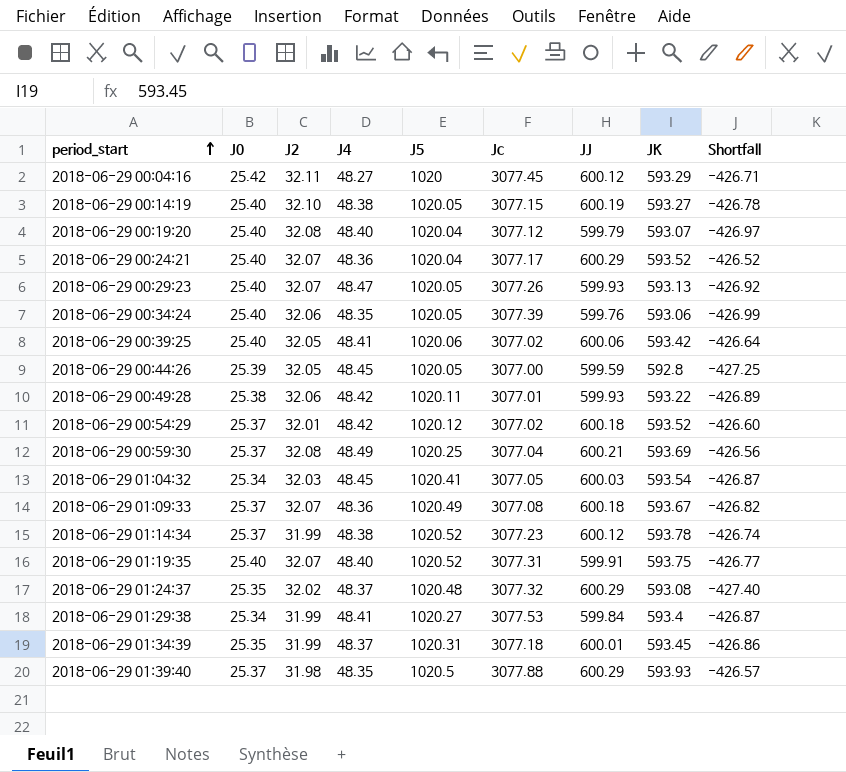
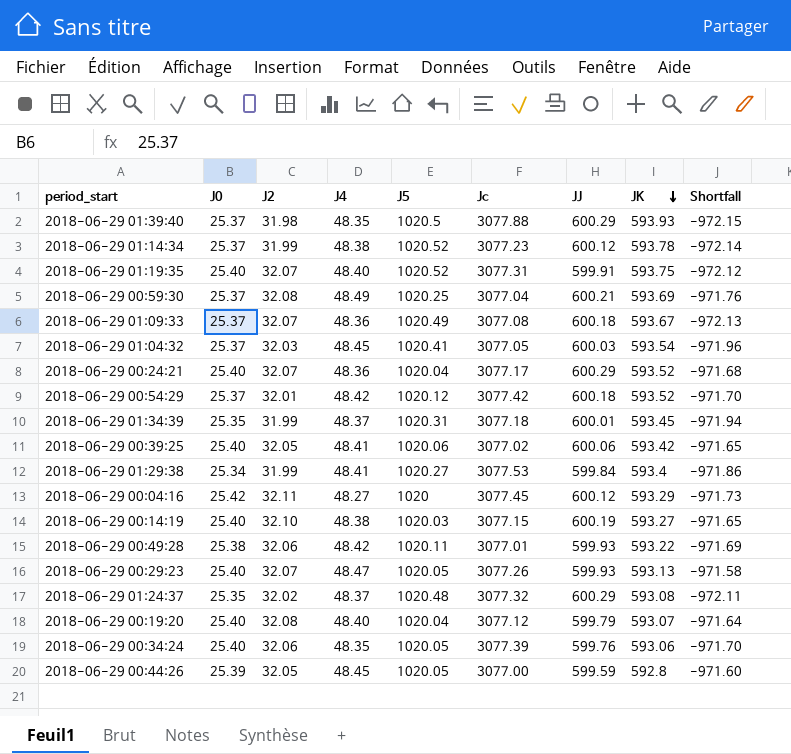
row order: period_start ascending -> JK descending
column Shortfall | formula: [JK] - [J5] -> [J4] - [J5]
2018-06-29 01:04:32 | J0: 25.34 -> 25.37
2018-06-29 00:54:29 | Jc: 3077.02 -> 3077.42
2018-06-29 00:14:19 | J5: 1020.05 -> 1020.03

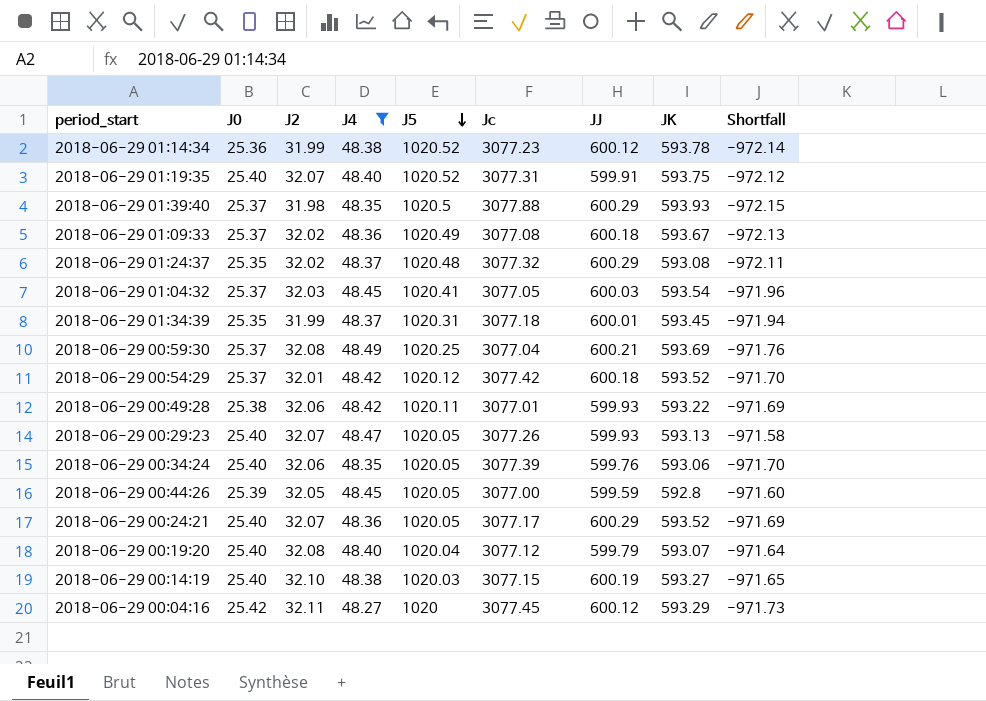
filter: none -> J4 != 48.41
row order: JK descending -> J5 descending
2018-06-29 01:14:34 | J0: 25.37 -> 25.36
2018-06-29 01:09:33 | J2: 32.07 -> 32.02
2018-06-29 00:24:21 | J5: 1020.04 -> 1020.05
2018-06-29 00:24:21 | Shortfall: -971.68 -> -971.69

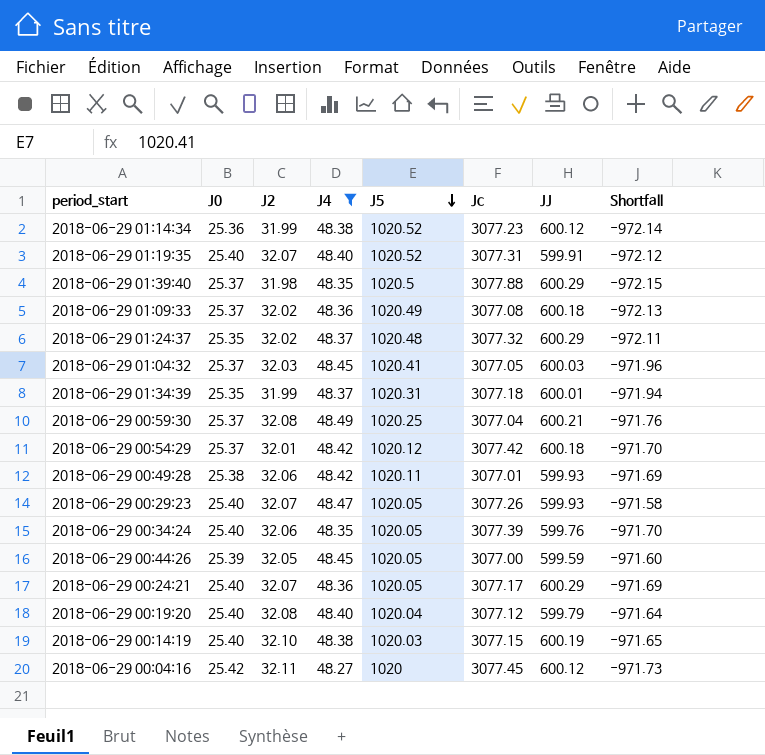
column JK | position: 8 -> none

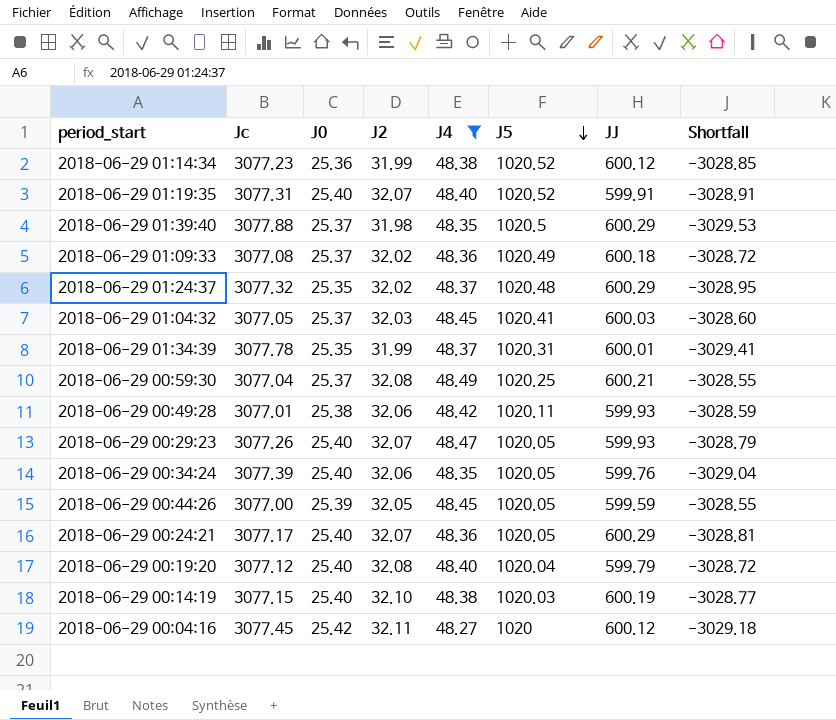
column Jc | position: 6 -> 2
column Shortfall | formula: [J4] - [J5] -> [J4] - [Jc]
row 2018-06-29 00:54:29: 25.37 | 32.01 | 48.42 | 1020.12 | 3077.42 | 600.18 | -971.70 -> none
2018-06-29 01:34:39 | Jc: 3077.18 -> 3077.78

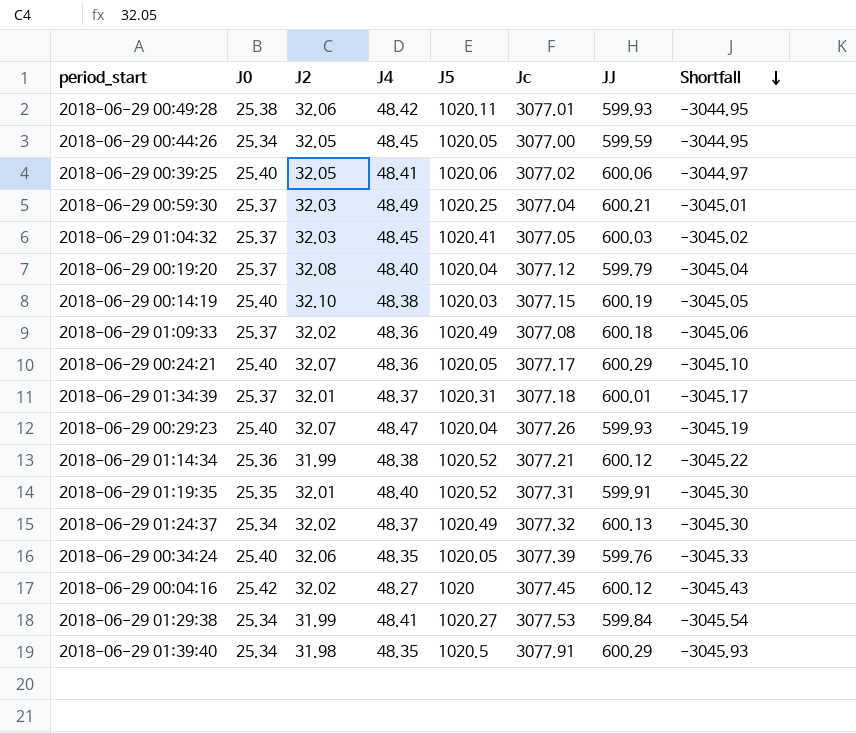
filter: J4 != 48.41 -> none
row order: J5 descending -> Shortfall descending
column Jc | position: 2 -> 6
column Shortfall | formula: [J4] - [Jc] -> [J2] - [Jc]
2018-06-29 00:44:26 | J0: 25.39 -> 25.34
2018-06-29 00:59:30 | J2: 32.08 -> 32.03
2018-06-29 00:19:20 | J0: 25.40 -> 25.37
2018-06-29 01:34:39 | J0: 25.35 -> 25.37
2018-06-29 01:34:39 | J2: 31.99 -> 32.01
2018-06-29 01:34:39 | Jc: 3077.78 -> 3077.18
2018-06-29 00:29:23 | J5: 1020.05 -> 1020.04
2018-06-29 01:14:34 | Jc: 3077.23 -> 3077.21
2018-06-29 01:19:35 | J0: 25.40 -> 25.35
2018-06-29 01:19:35 | J2: 32.07 -> 32.01
2018-06-29 01:24:37 | J0: 25.35 -> 25.34
2018-06-29 01:24:37 | J5: 1020.48 -> 1020.49
2018-06-29 01:24:37 | JJ: 600.29 -> 600.13
2018-06-29 00:04:16 | J2: 32.11 -> 32.02
2018-06-29 01:39:40 | J0: 25.37 -> 25.34
2018-06-29 01:39:40 | Jc: 3077.88 -> 3077.91

